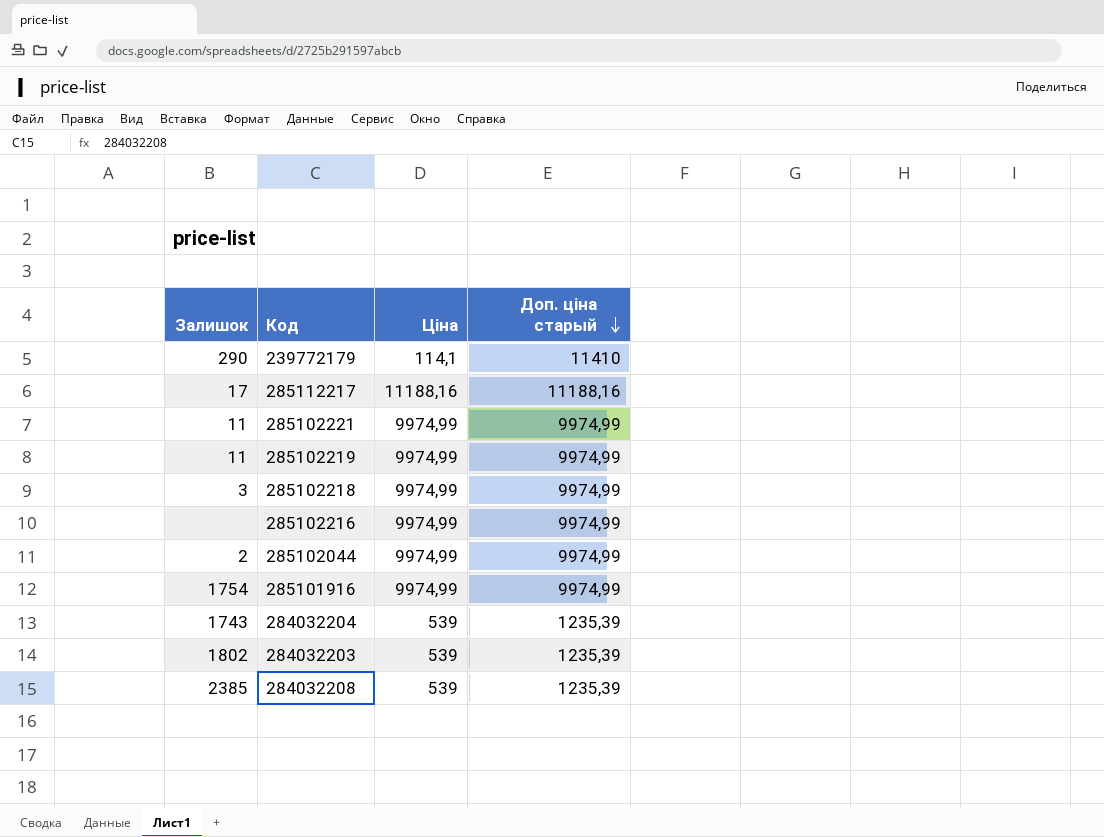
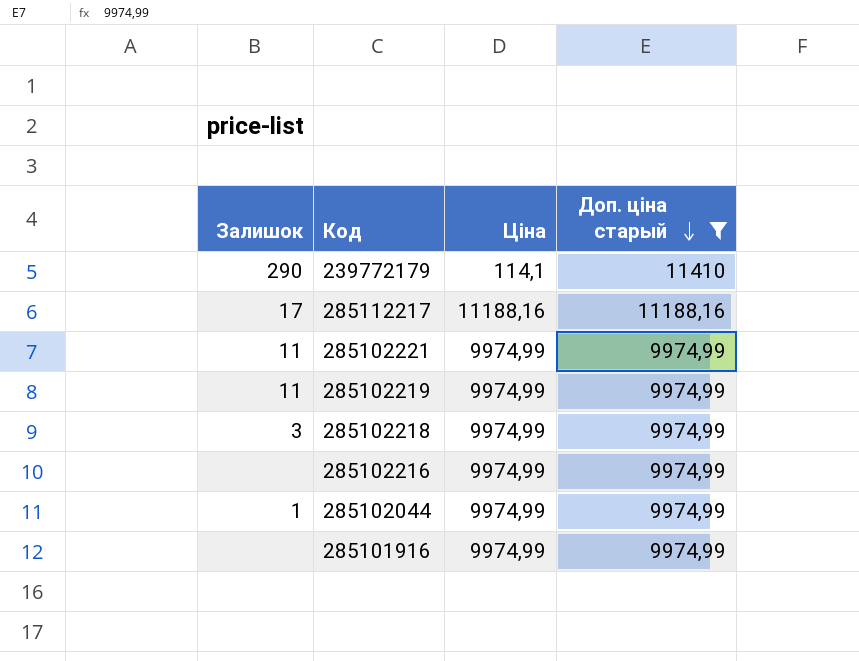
filter: none -> Доп. ціна старый != 1235,39
285102044 | Залишок: 2 -> 1
285101916 | Залишок: 1754 -> none

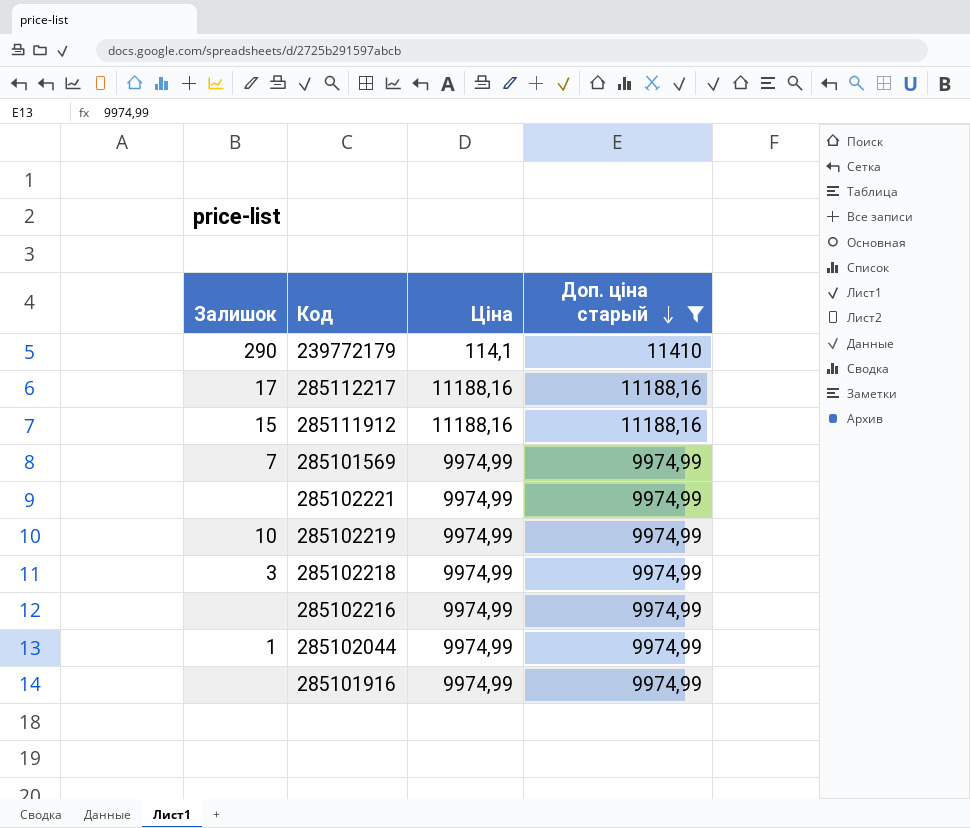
row 285111912: none -> 15 | 11188,16 | 11188,16
row 285101569: none -> 7 | 9974,99 | 9974,99
285102221 | Залишок: 11 -> none
285102219 | Залишок: 11 -> 10

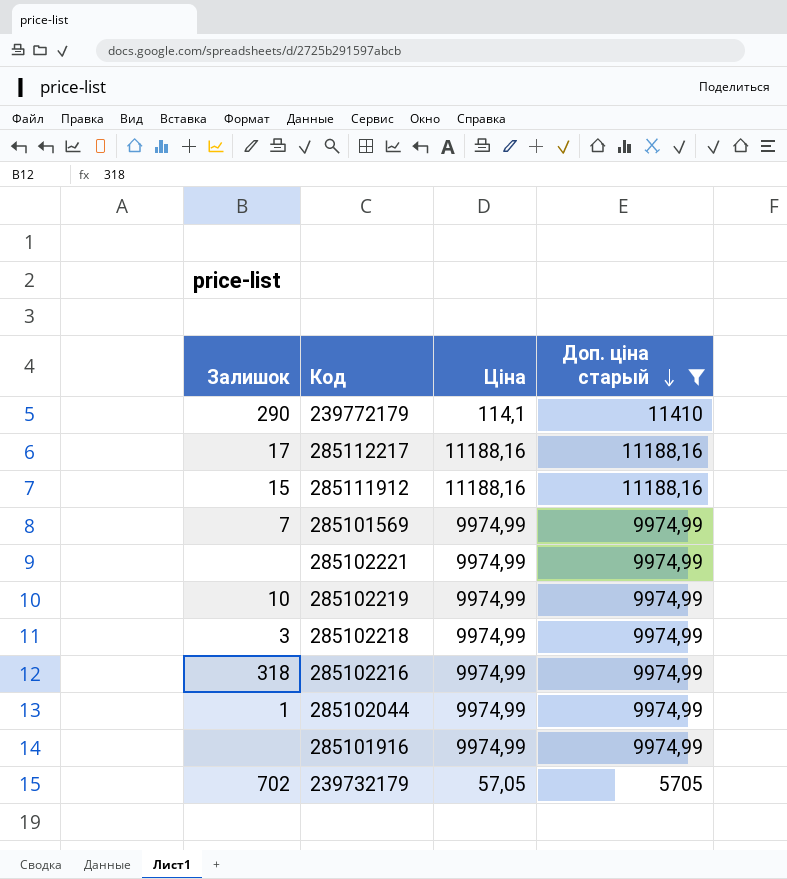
285102216 | Залишок: none -> 318
row 239732179: none -> 702 | 57,05 | 5705

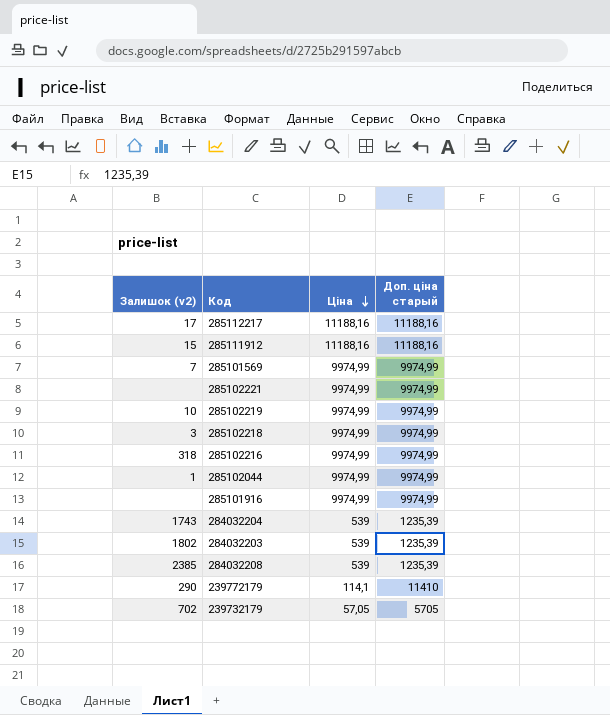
filter: Доп. ціна старый != 1235,39 -> none
row order: Доп. ціна старый descending -> Ціна descending
column name: Залишок -> Залишок (v2)

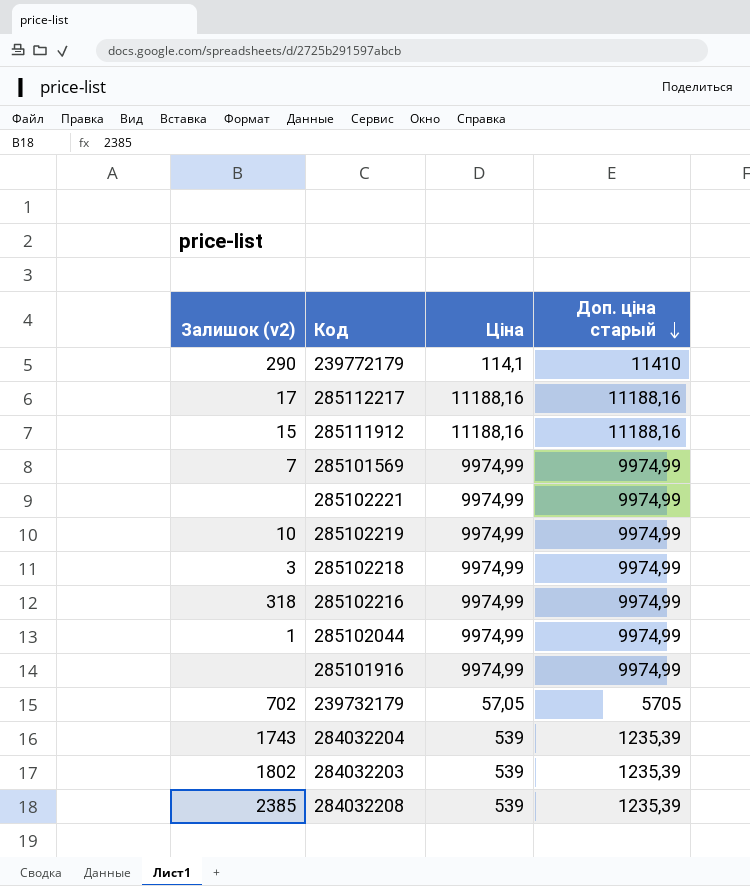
row order: Ціна descending -> Доп. ціна старый descending

